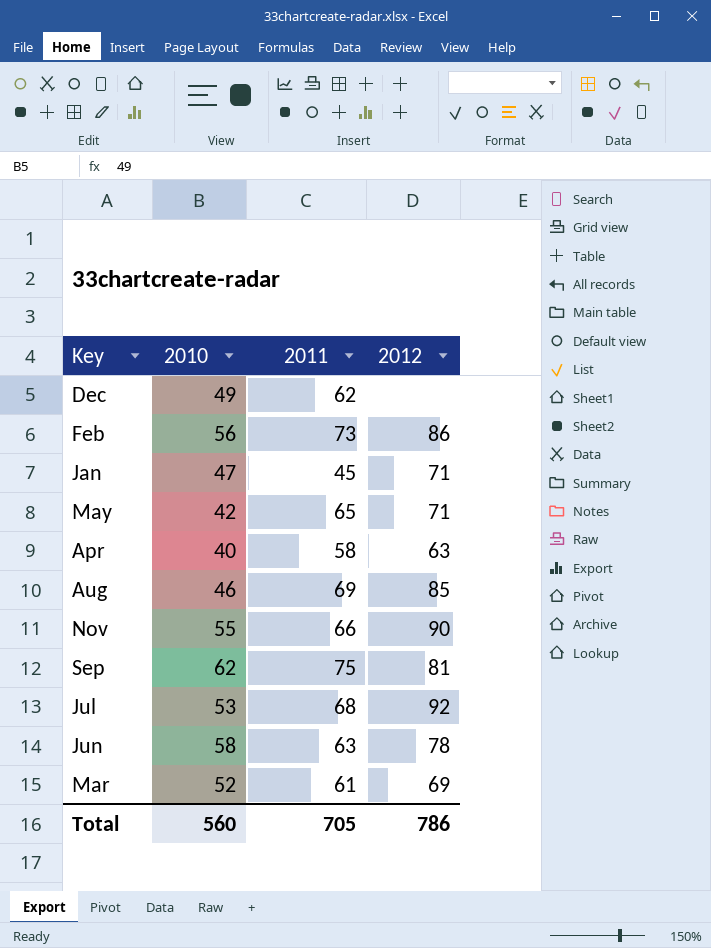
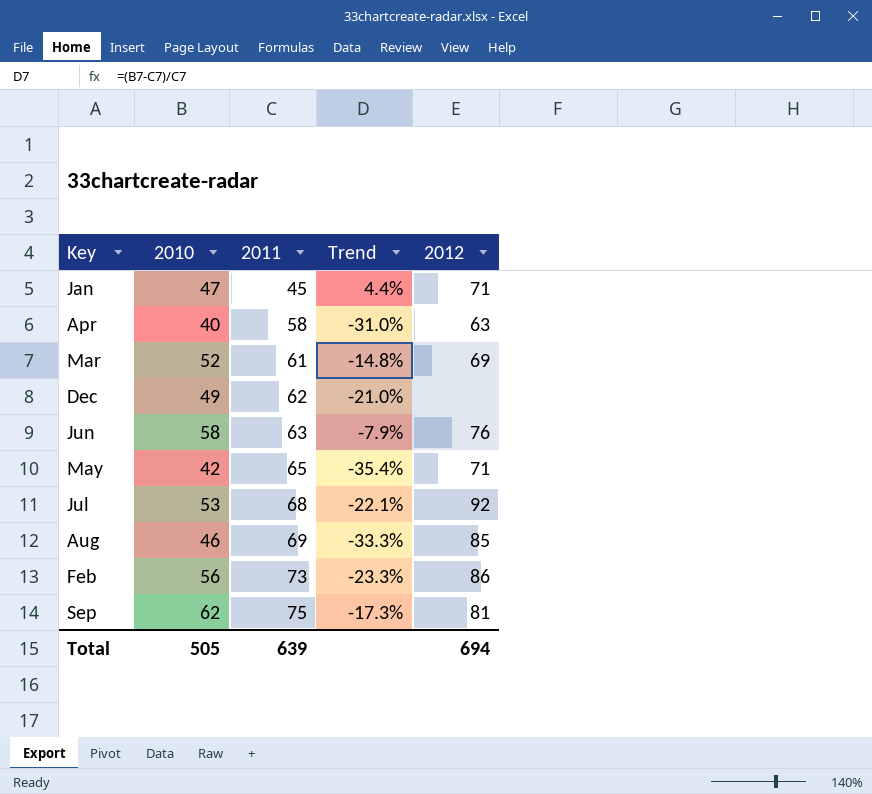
row order: none -> 2011 ascending
column Trend | formula: none -> ([2010] - [2011]) / [2011]
row Nov: 55 | 66 | 90 -> none
Jun | 2012: 78 -> 76
Total | 2010: 560 -> 505
Total | 2011: 705 -> 639
Total | 2012: 786 -> 694

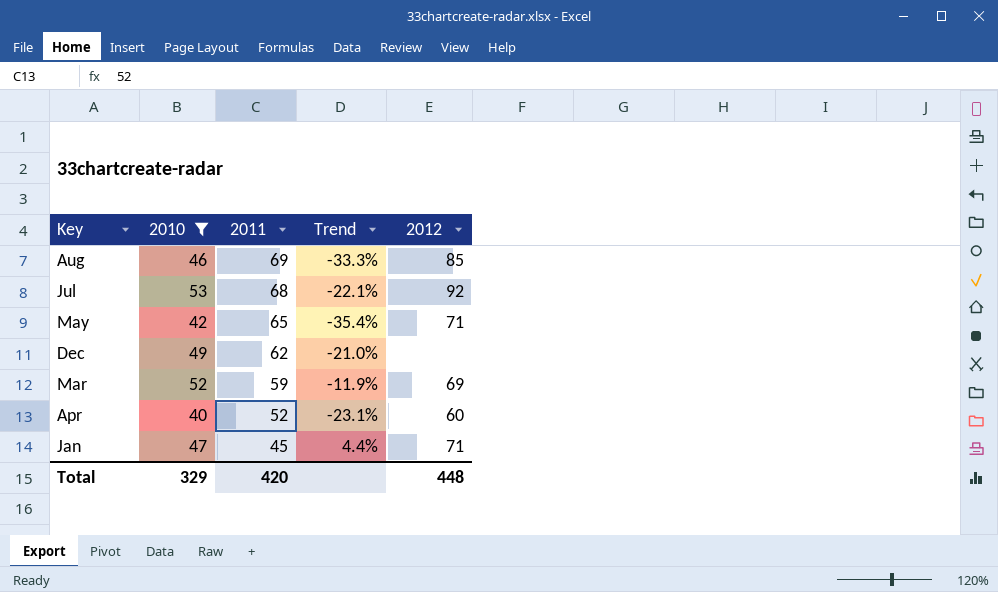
filter: none -> 2010 <= 53
row order: 2011 ascending -> 2011 descending
Mar | 2011: 61 -> 59
Mar | Trend: -14.8% -> -11.9%
Apr | 2011: 58 -> 52
Apr | Trend: -31.0% -> -23.1%
Apr | 2012: 63 -> 60
Total | 2010: 505 -> 329
Total | 2011: 639 -> 420
Total | 2012: 694 -> 448

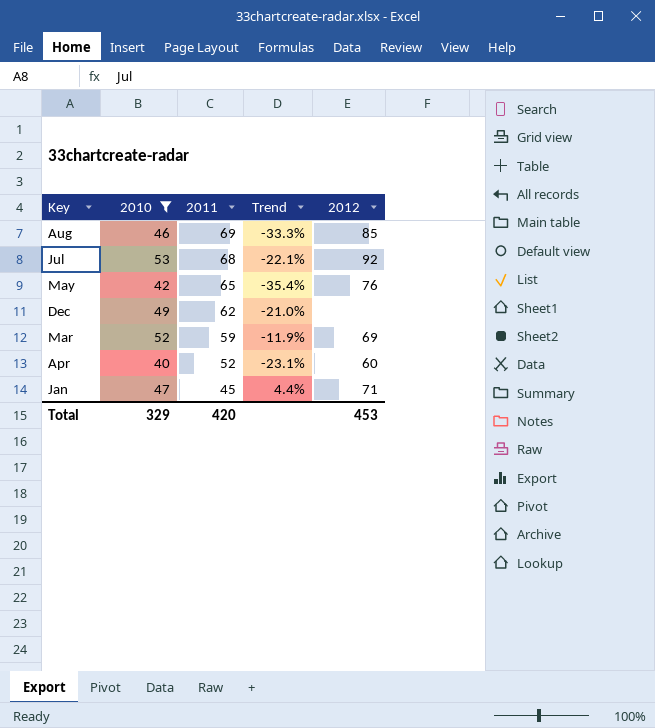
May | 2012: 71 -> 76
Total | 2012: 448 -> 453

